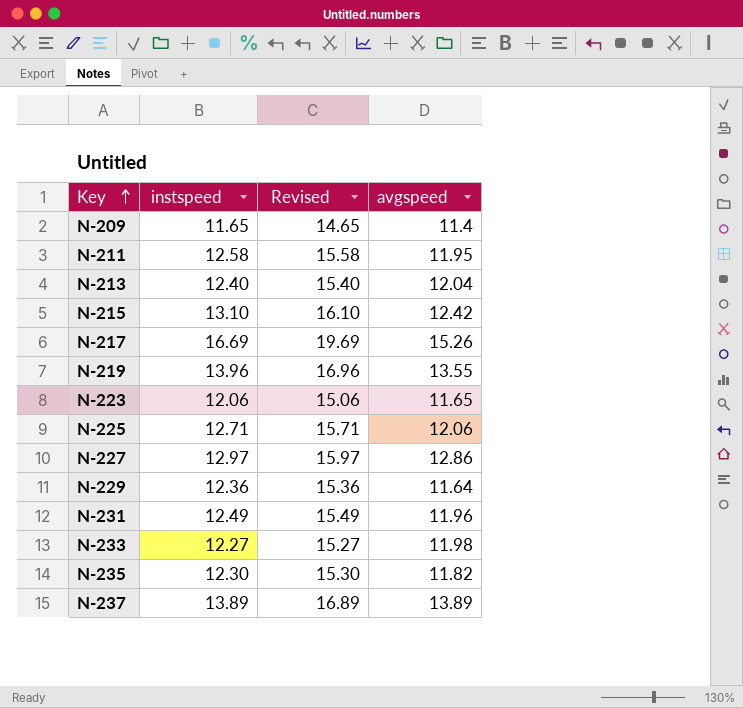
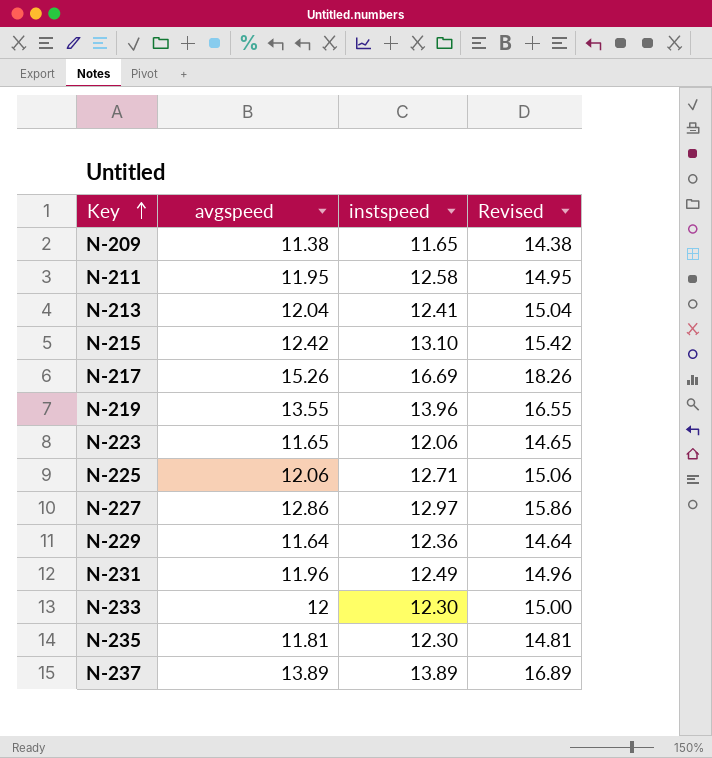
column avgspeed | position: 4 -> 2
column Revised | formula: [instspeed] + 3 -> [avgspeed] + 3
N-209 | avgspeed: 11.4 -> 11.38
N-213 | instspeed: 12.40 -> 12.41
N-233 | avgspeed: 11.98 -> 12
N-233 | instspeed: 12.27 -> 12.30
N-235 | avgspeed: 11.82 -> 11.81

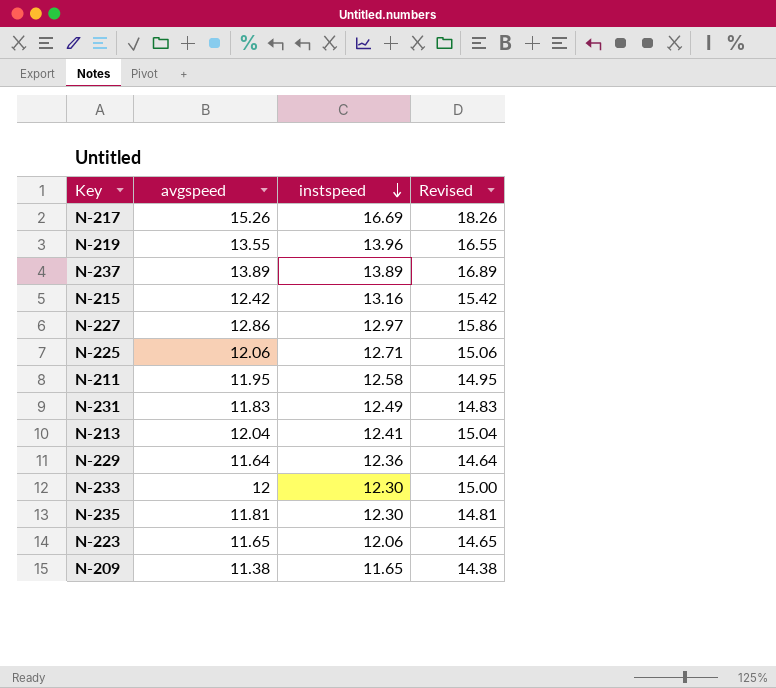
row order: Key ascending -> instspeed descending
N-215 | instspeed: 13.10 -> 13.16
N-231 | avgspeed: 11.96 -> 11.83
N-231 | Revised: 14.96 -> 14.83

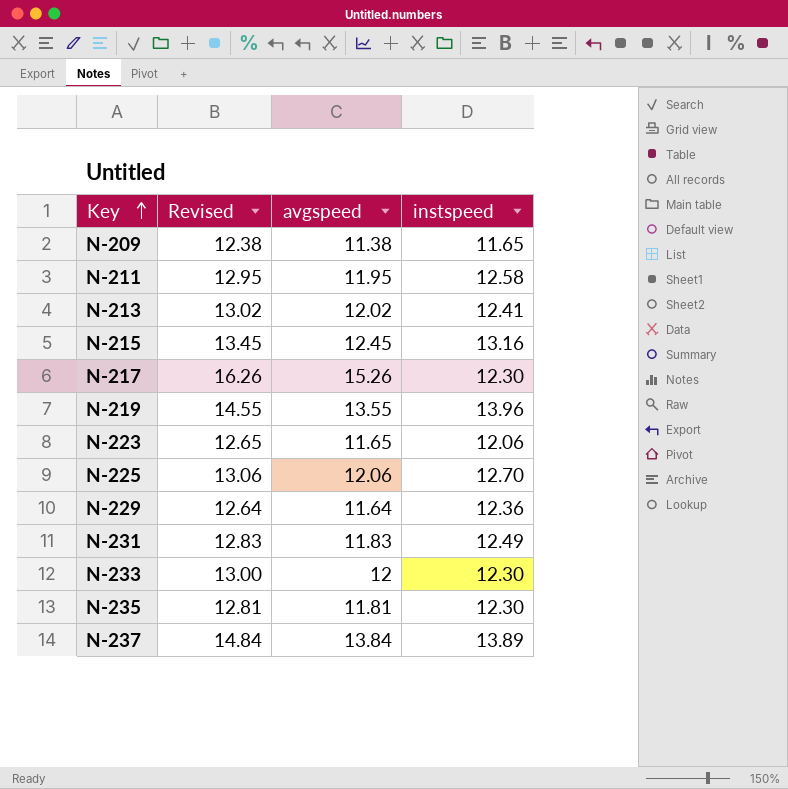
row order: instspeed descending -> Key ascending
column Revised | formula: [avgspeed] + 3 -> [avgspeed] + 1
column Revised | position: 4 -> 2
row N-227: 12.86 | 12.97 | 15.86 -> none
N-213 | avgspeed: 12.04 -> 12.02
N-215 | avgspeed: 12.42 -> 12.45
N-217 | instspeed: 16.69 -> 12.30
N-225 | instspeed: 12.71 -> 12.70
N-237 | avgspeed: 13.89 -> 13.84

